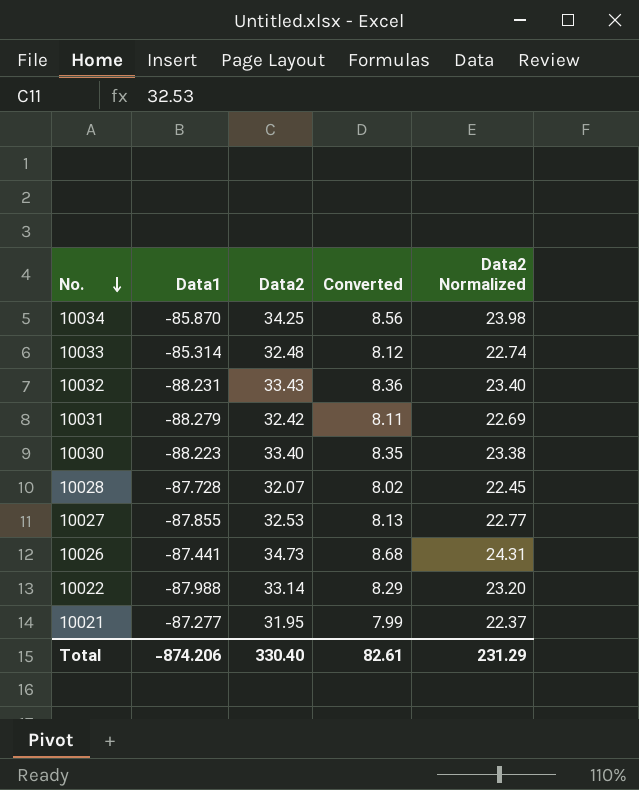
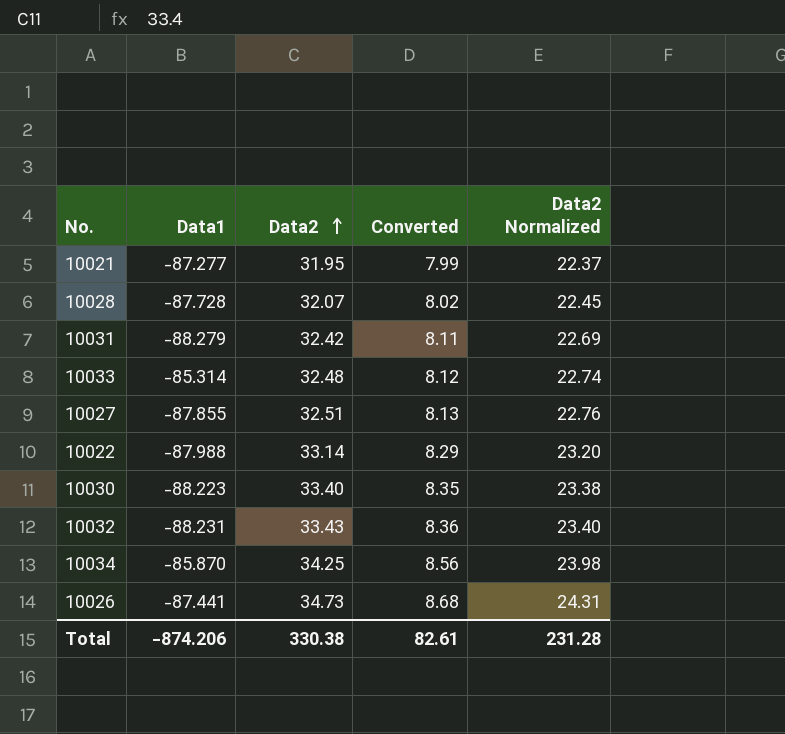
row order: No. descending -> Data2 ascending
10027 | Data2: 32.53 -> 32.51
10027 | Data2 Normalized: 22.77 -> 22.76
Total | Data2: 330.40 -> 330.38
Total | Data2 Normalized: 231.29 -> 231.28

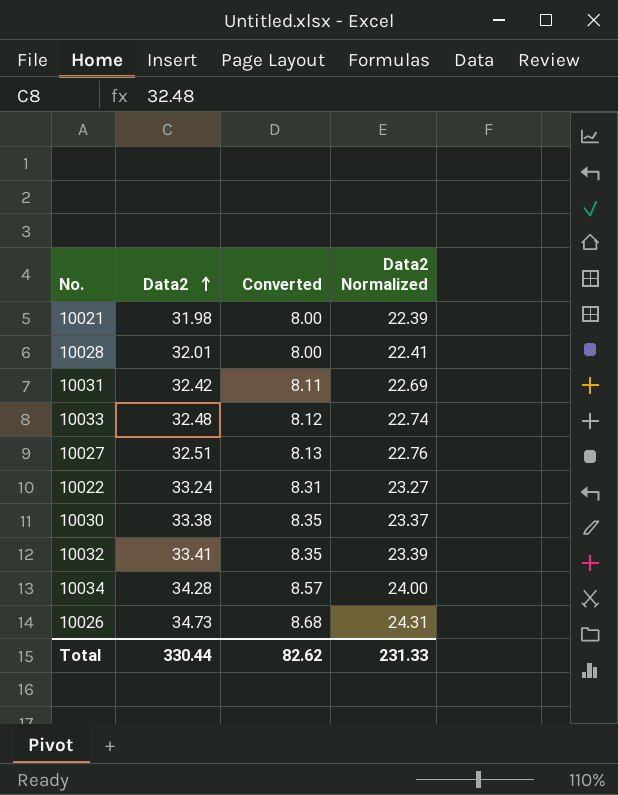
column Data1 | position: 2 -> none
10021 | Data2: 31.95 -> 31.98
10021 | Converted: 7.99 -> 8.00
10021 | Data2 Normalized: 22.37 -> 22.39
10028 | Data2: 32.07 -> 32.01
10028 | Converted: 8.02 -> 8.00
10028 | Data2 Normalized: 22.45 -> 22.41
10022 | Data2: 33.14 -> 33.24
10022 | Converted: 8.29 -> 8.31
10022 | Data2 Normalized: 23.20 -> 23.27
10030 | Data2: 33.40 -> 33.38
10030 | Data2 Normalized: 23.38 -> 23.37
10032 | Data2: 33.43 -> 33.41
10032 | Converted: 8.36 -> 8.35
10032 | Data2 Normalized: 23.40 -> 23.39
10034 | Data2: 34.25 -> 34.28
10034 | Converted: 8.56 -> 8.57
10034 | Data2 Normalized: 23.98 -> 24.00
Total | Data2: 330.38 -> 330.44
Total | Converted: 82.61 -> 82.62
Total | Data2 Normalized: 231.28 -> 231.33

